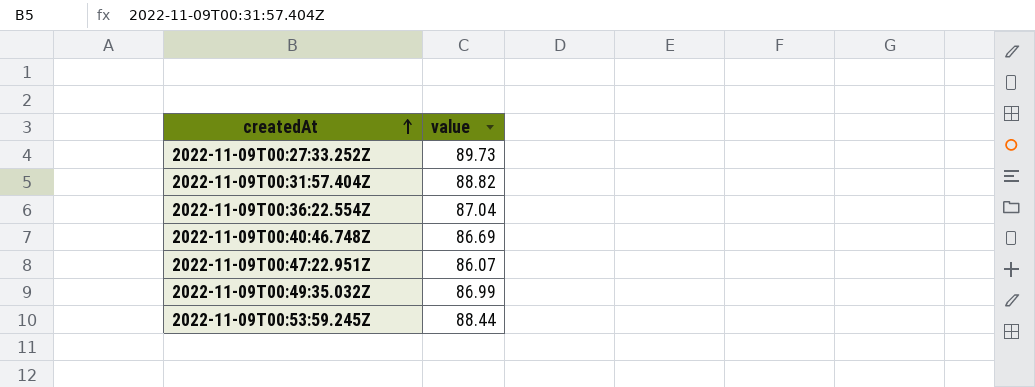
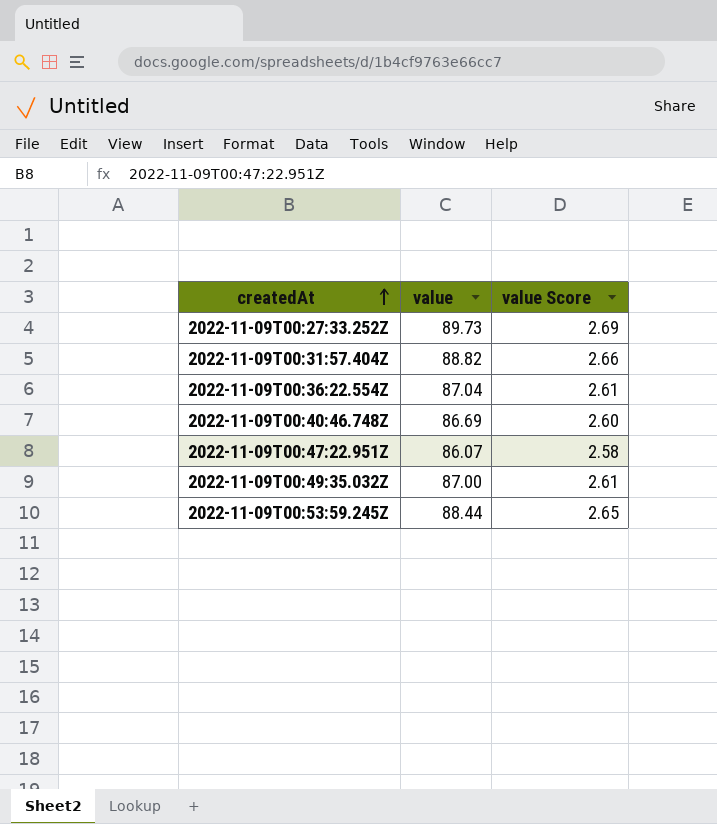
column value Score | formula: none -> [value] * 0.03
2022-11-09T00:49:35.032Z | value: 86.99 -> 87.00

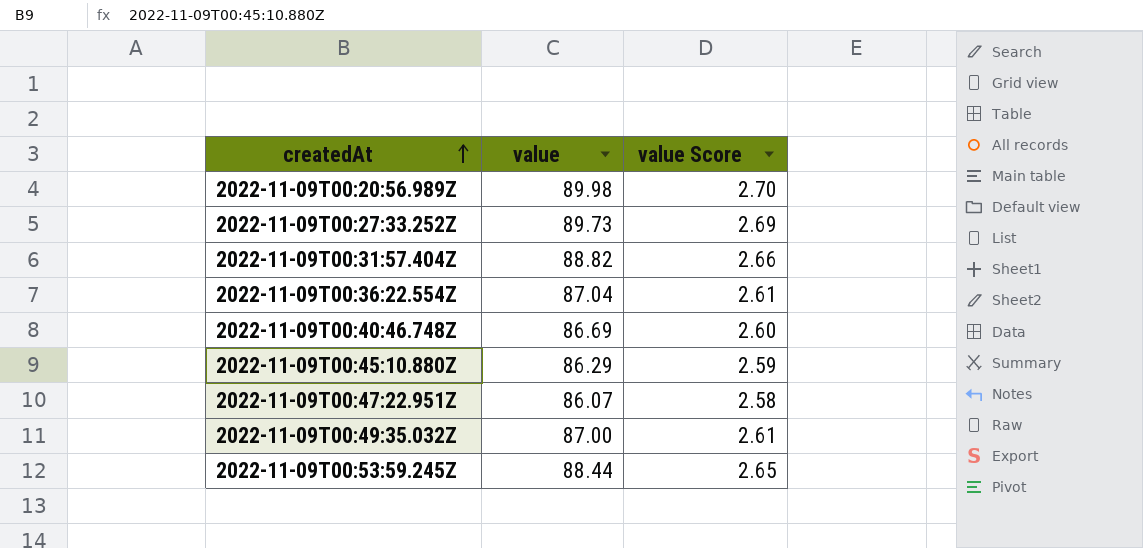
row 2022-11-09T00:20:56.989Z: none -> 89.98 | 2.70
row 2022-11-09T00:45:10.880Z: none -> 86.29 | 2.59

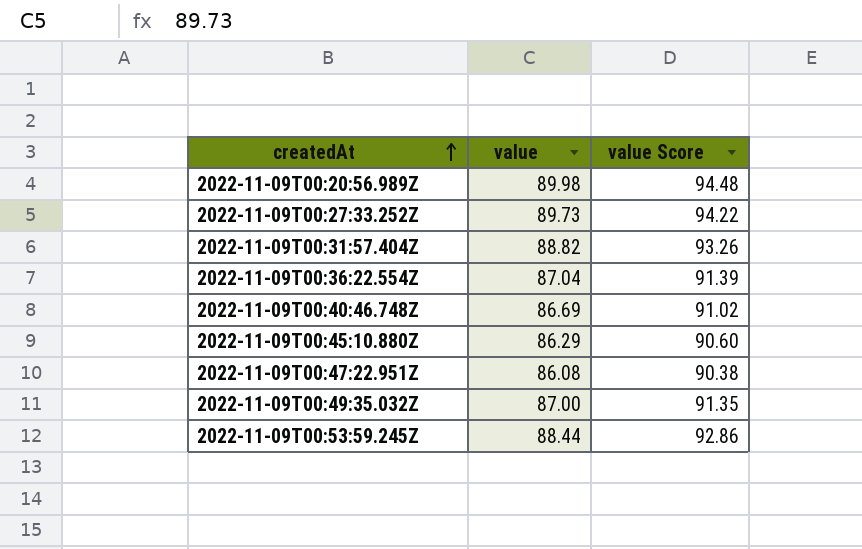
column value Score | formula: [value] * 0.03 -> [value] * 1.05
2022-11-09T00:47:22.951Z | value: 86.07 -> 86.08

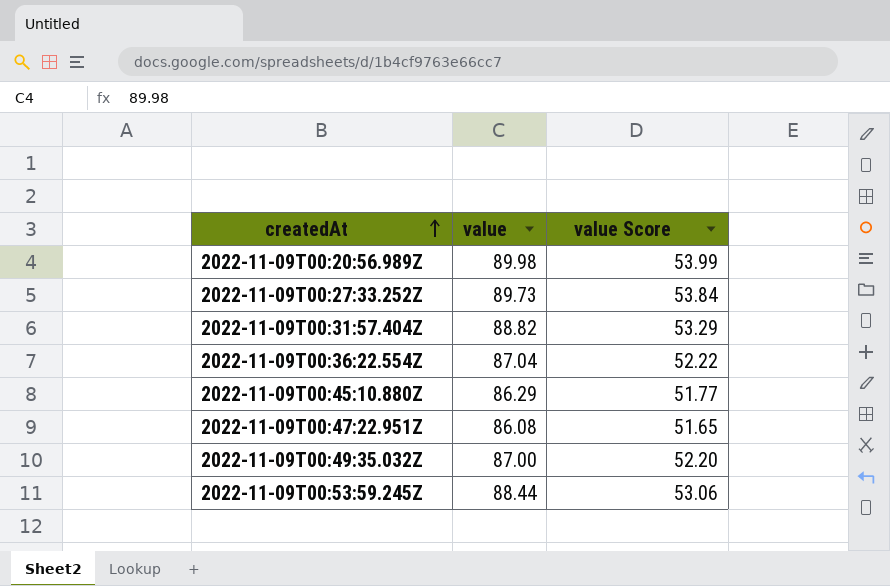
column value Score | formula: [value] * 1.05 -> [value] * 0.6
row 2022-11-09T00:40:46.748Z: 86.69 | 91.02 -> none

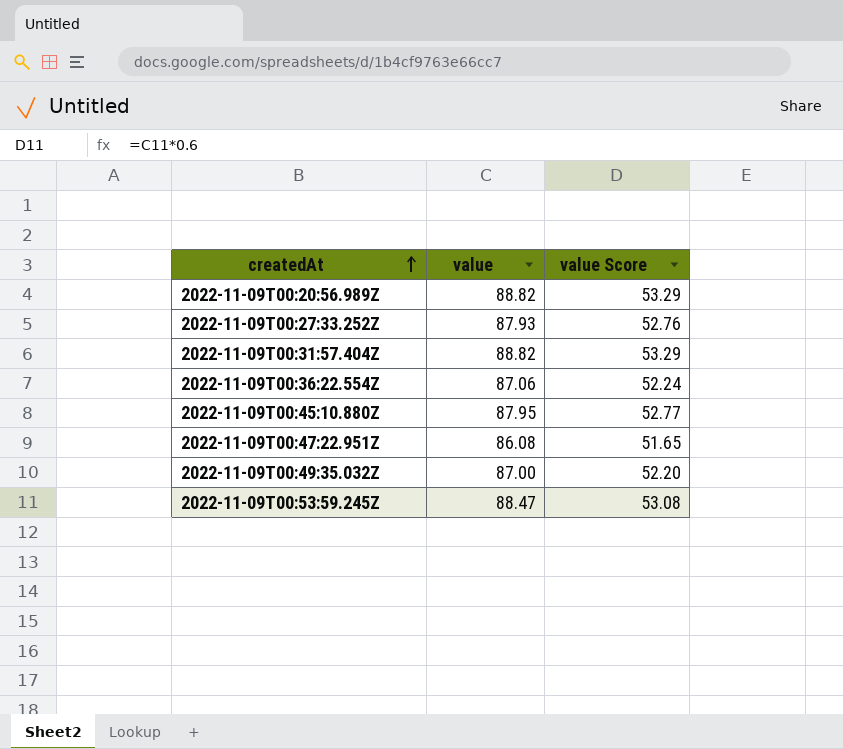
2022-11-09T00:20:56.989Z | value: 89.98 -> 88.82
2022-11-09T00:20:56.989Z | value Score: 53.99 -> 53.29
2022-11-09T00:27:33.252Z | value: 89.73 -> 87.93
2022-11-09T00:27:33.252Z | value Score: 53.84 -> 52.76
2022-11-09T00:36:22.554Z | value: 87.04 -> 87.06
2022-11-09T00:36:22.554Z | value Score: 52.22 -> 52.24
2022-11-09T00:45:10.880Z | value: 86.29 -> 87.95
2022-11-09T00:45:10.880Z | value Score: 51.77 -> 52.77
2022-11-09T00:53:59.245Z | value: 88.44 -> 88.47
2022-11-09T00:53:59.245Z | value Score: 53.06 -> 53.08

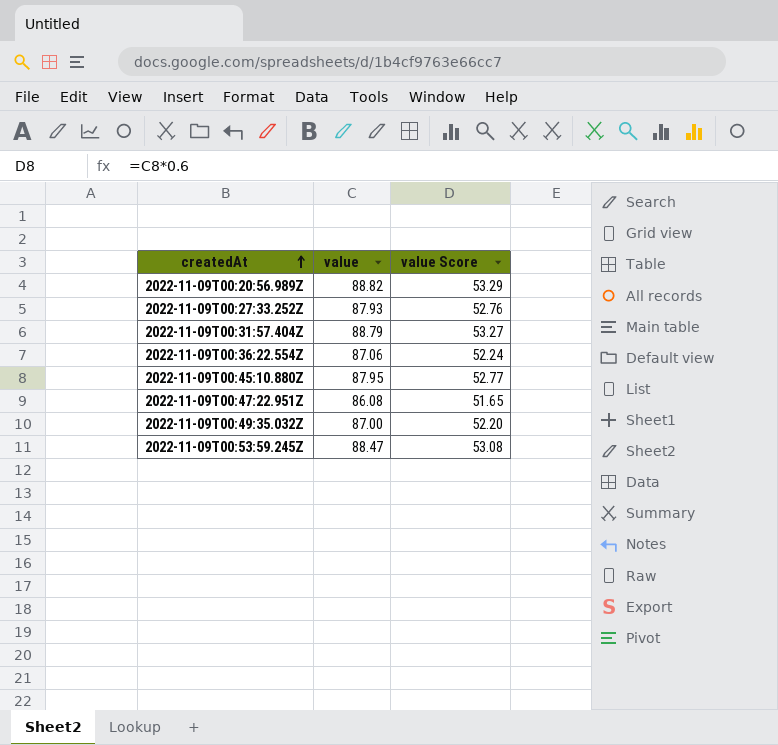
2022-11-09T00:31:57.404Z | value: 88.82 -> 88.79
2022-11-09T00:31:57.404Z | value Score: 53.29 -> 53.27

